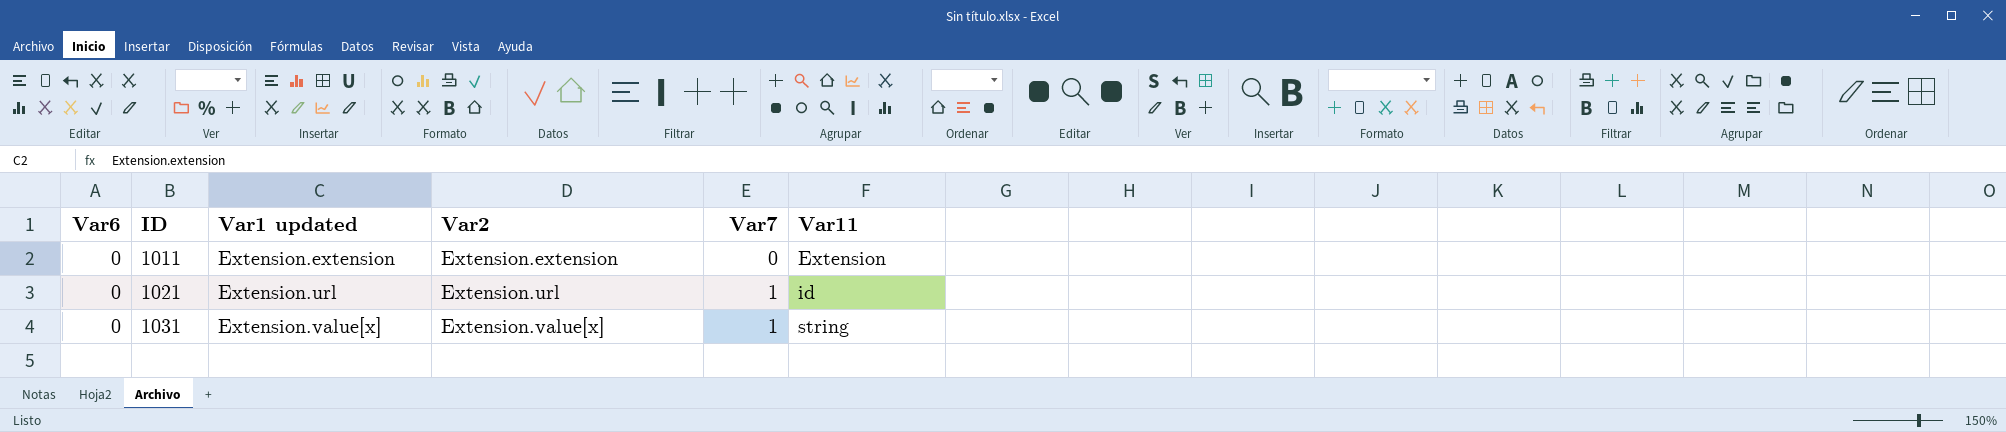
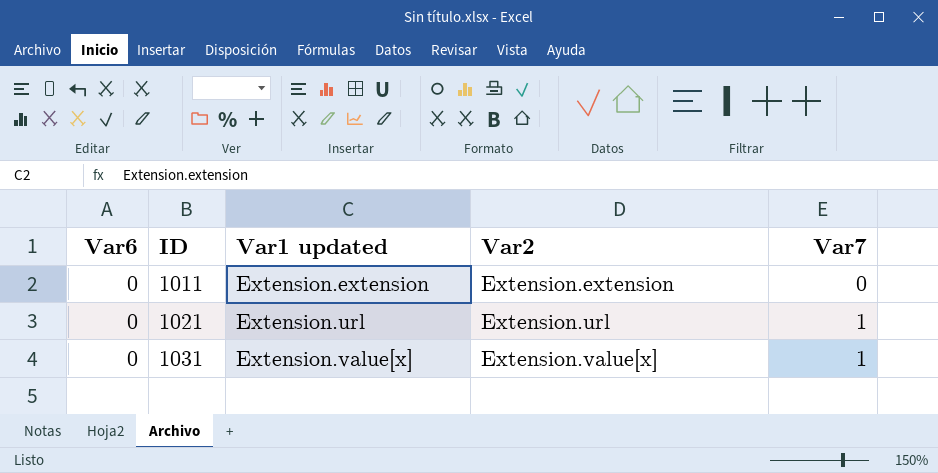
column Var11 | position: 6 -> none

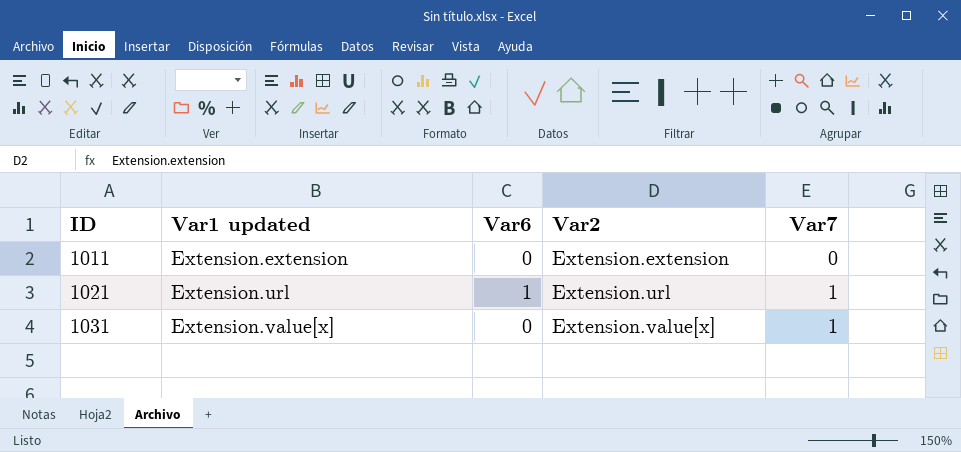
column Var6 | position: 1 -> 3
1021 | Var6: 0 -> 1

